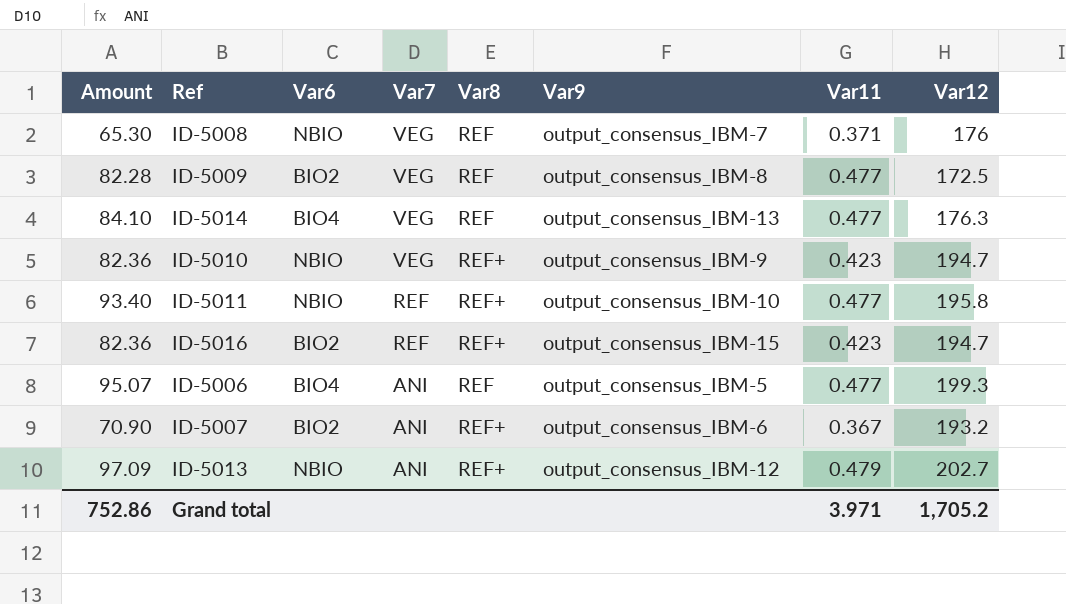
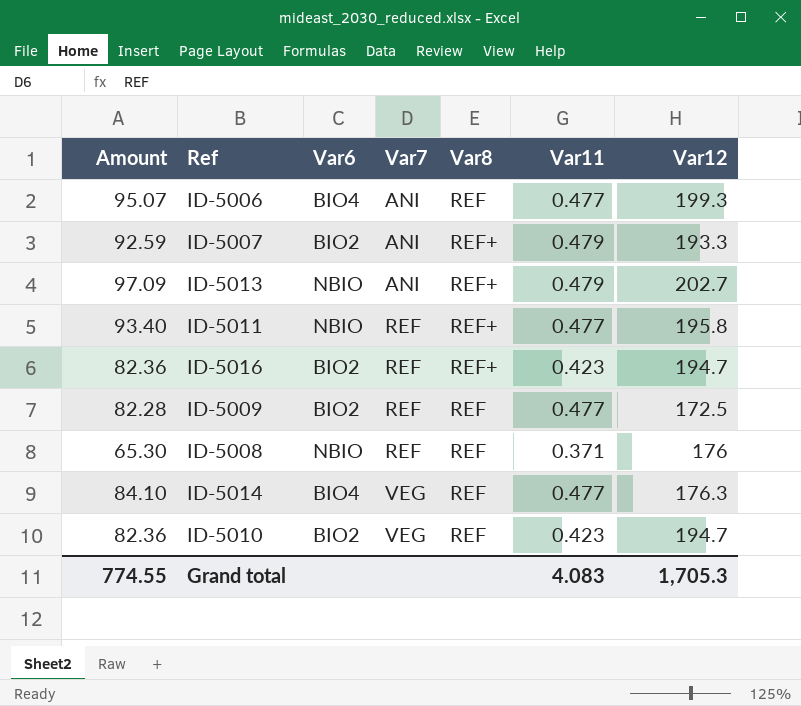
row order: Var7 descending -> Var7 ascending
column Var9 | position: 6 -> none
ID-5007 | Amount: 70.90 -> 92.59
ID-5007 | Var11: 0.367 -> 0.479
ID-5007 | Var12: 193.2 -> 193.3
ID-5009 | Var7: VEG -> REF
ID-5008 | Var7: VEG -> REF
ID-5010 | Var6: NBIO -> BIO2
ID-5010 | Var8: REF+ -> REF
Grand total | Amount: 752.86 -> 774.55
Grand total | Var11: 3.971 -> 4.083
Grand total | Var12: 1,705.2 -> 1,705.3

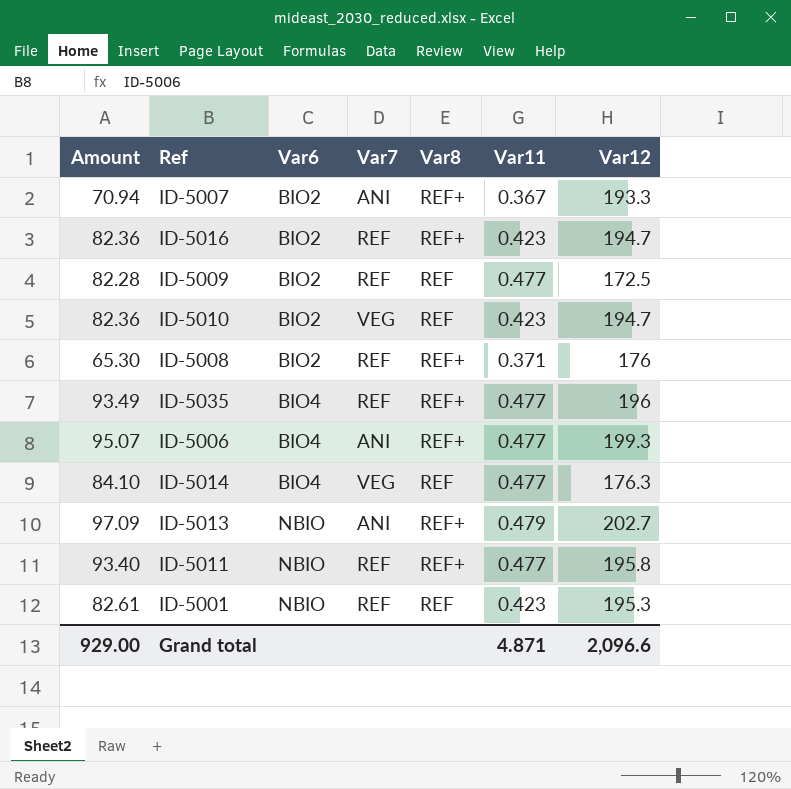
row order: Var7 ascending -> Var6 ascending
ID-5007 | Amount: 92.59 -> 70.94
ID-5007 | Var11: 0.479 -> 0.367
ID-5008 | Var6: NBIO -> BIO2
ID-5008 | Var8: REF -> REF+
row ID-5035: none -> 93.49 | BIO4 | REF | REF+ | 0.477 | 196
ID-5006 | Var8: REF -> REF+
row ID-5001: none -> 82.61 | NBIO | REF | REF | 0.423 | 195.3
Grand total | Amount: 774.55 -> 929.00
Grand total | Var11: 4.083 -> 4.871
Grand total | Var12: 1,705.3 -> 2,096.6

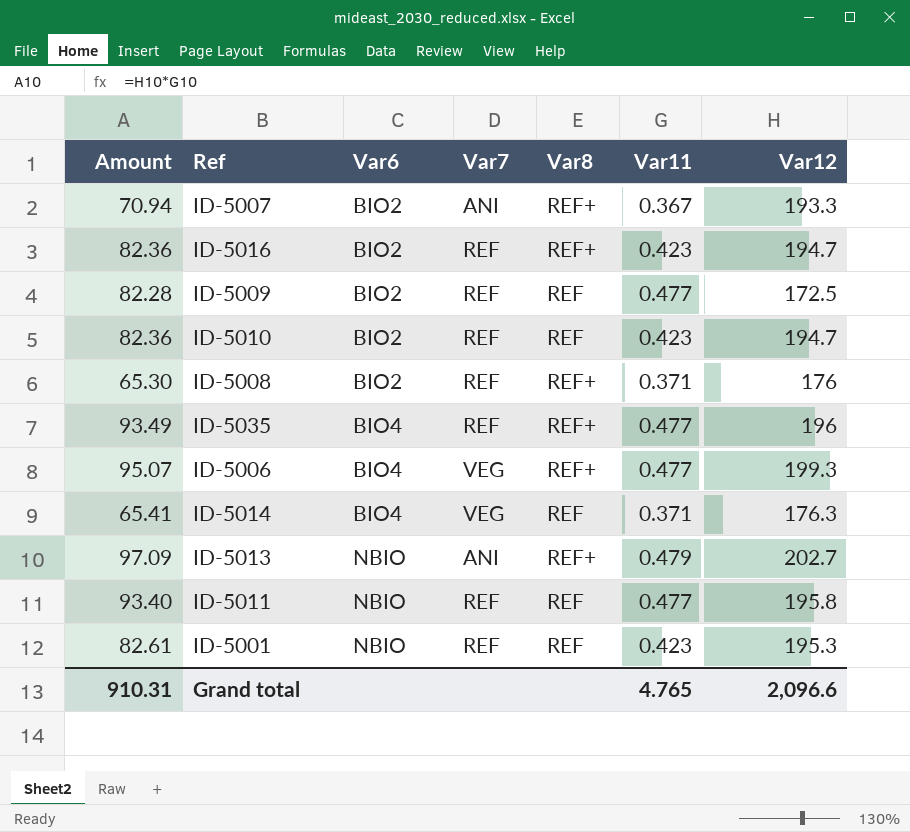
ID-5010 | Var7: VEG -> REF
ID-5006 | Var7: ANI -> VEG
ID-5014 | Amount: 84.10 -> 65.41
ID-5014 | Var11: 0.477 -> 0.371
ID-5011 | Var8: REF+ -> REF
Grand total | Amount: 929.00 -> 910.31
Grand total | Var11: 4.871 -> 4.765

